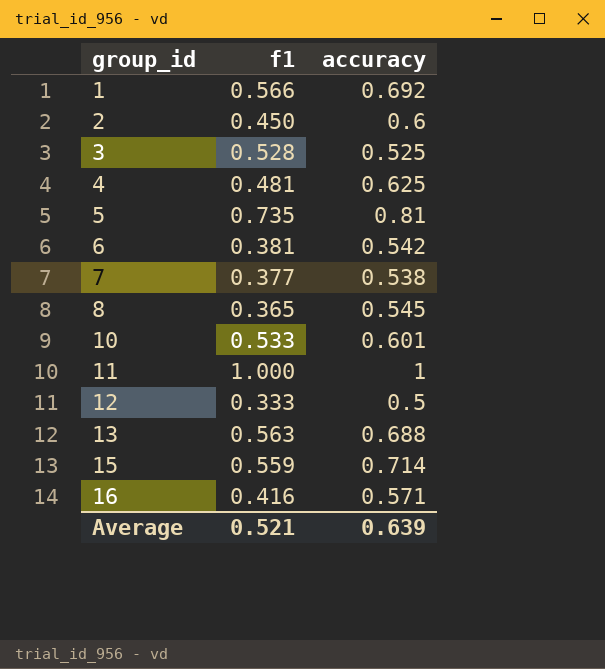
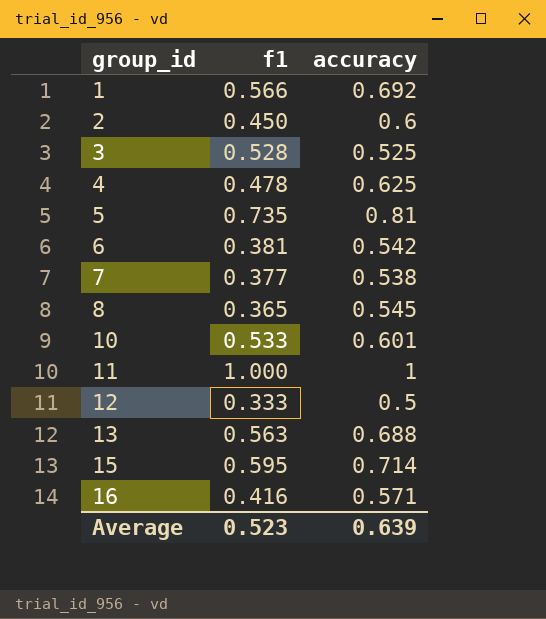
4 | f1: 0.481 -> 0.478
15 | f1: 0.559 -> 0.595
Average | f1: 0.521 -> 0.523

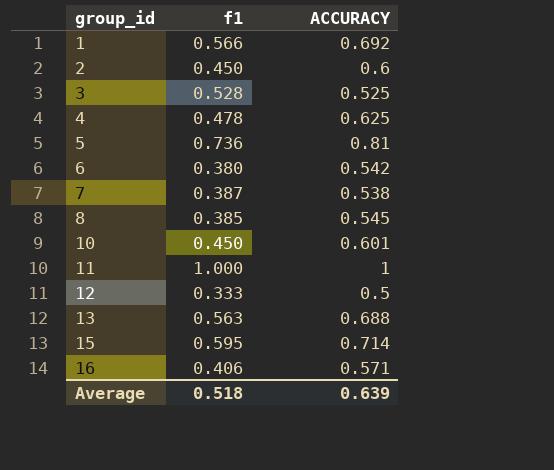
column name: accuracy -> ACCURACY
5 | f1: 0.735 -> 0.736
6 | f1: 0.381 -> 0.380
7 | f1: 0.377 -> 0.387
8 | f1: 0.365 -> 0.385
10 | f1: 0.533 -> 0.450
16 | f1: 0.416 -> 0.406
Average | f1: 0.523 -> 0.518

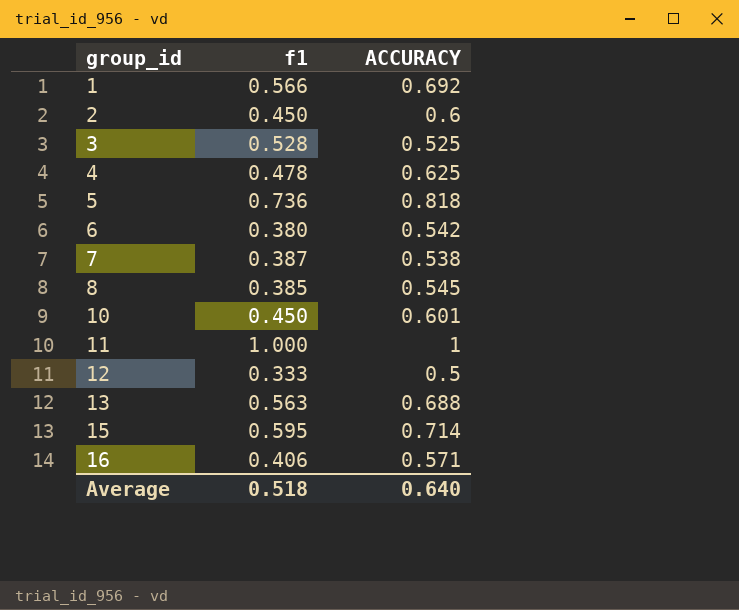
5 | ACCURACY: 0.81 -> 0.818
Average | ACCURACY: 0.639 -> 0.640

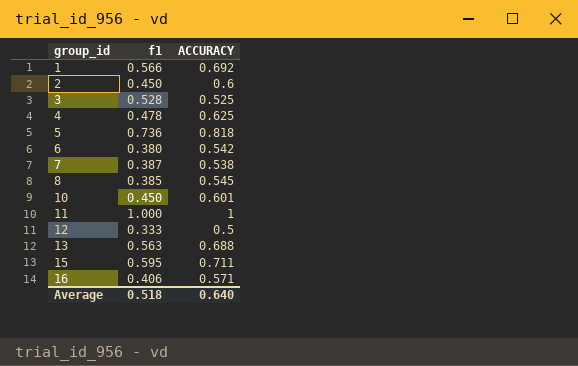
15 | ACCURACY: 0.714 -> 0.711

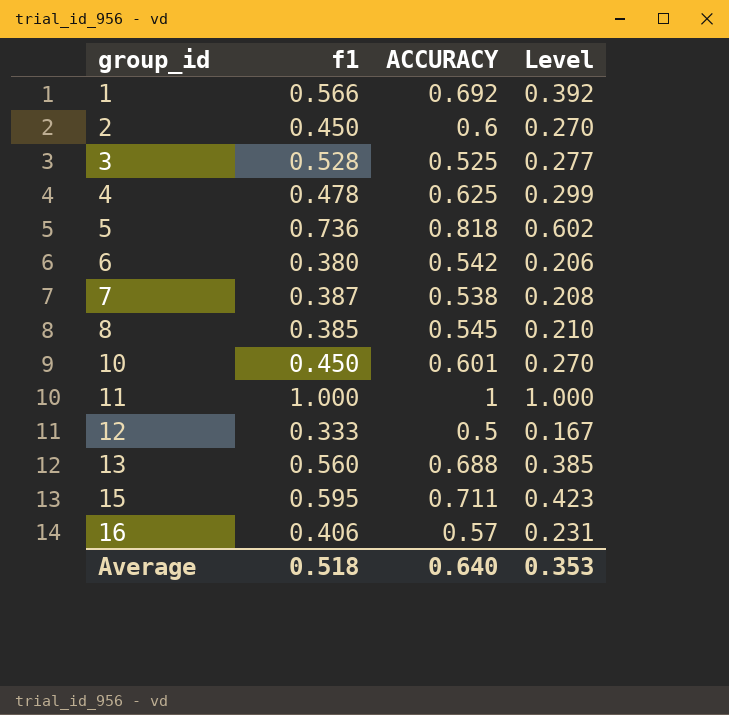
column Level | formula: none -> [f1] * [ACCURACY]
13 | f1: 0.563 -> 0.560
16 | ACCURACY: 0.571 -> 0.57

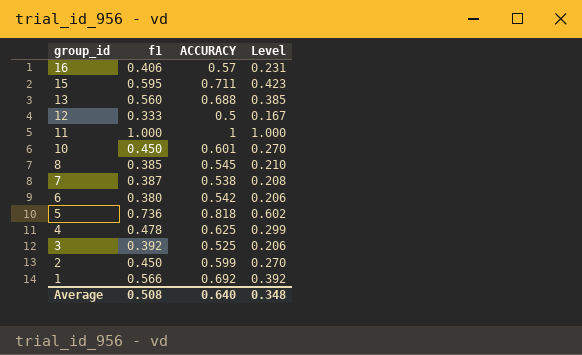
row order: group_id ascending -> group_id descending
3 | f1: 0.528 -> 0.392
3 | Level: 0.277 -> 0.206
2 | ACCURACY: 0.6 -> 0.599
Average | f1: 0.518 -> 0.508
Average | Level: 0.353 -> 0.348

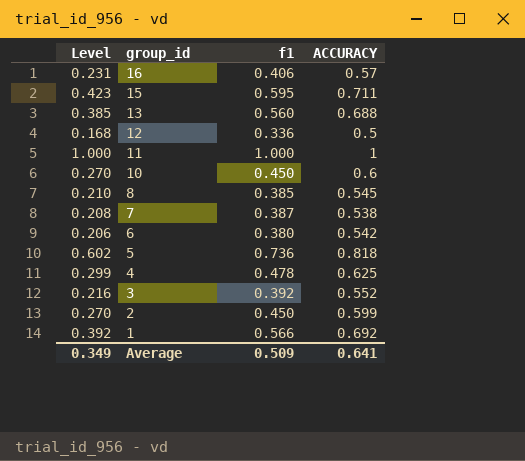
column Level | position: 4 -> 1
12 | Level: 0.167 -> 0.168
12 | f1: 0.333 -> 0.336
10 | ACCURACY: 0.601 -> 0.6
3 | Level: 0.206 -> 0.216
3 | ACCURACY: 0.525 -> 0.552
Average | Level: 0.348 -> 0.349
Average | f1: 0.508 -> 0.509
Average | ACCURACY: 0.640 -> 0.641

